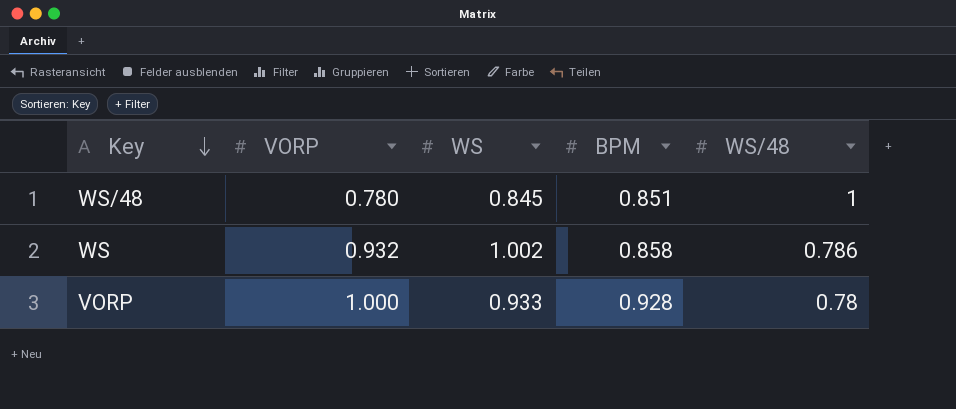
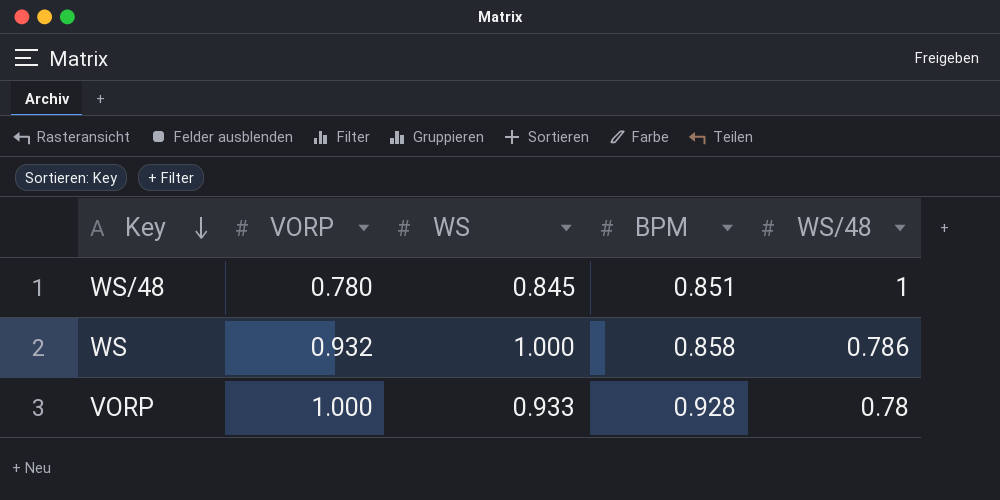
WS | WS: 1.002 -> 1.000

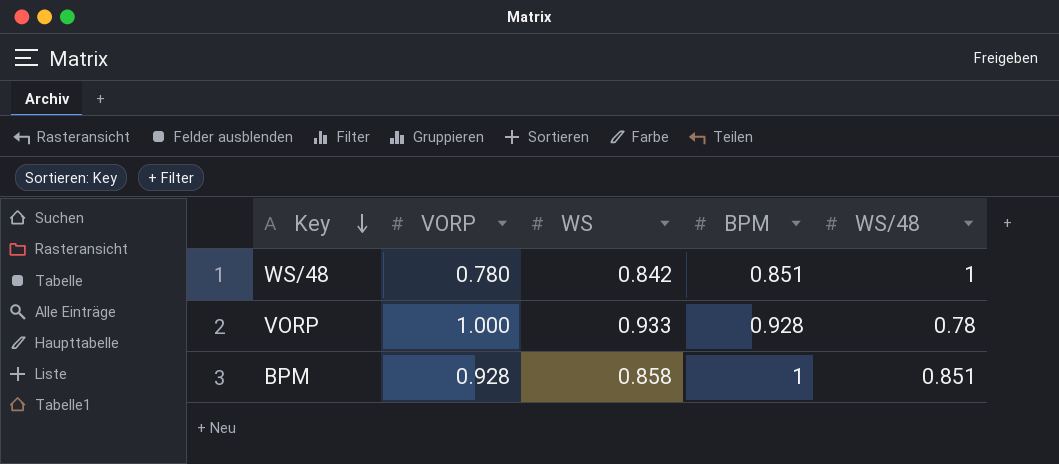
row WS: 0.932 | 1.000 | 0.858 | 0.786 -> none
WS/48 | WS: 0.845 -> 0.842
row BPM: none -> 0.928 | 0.858 | 1 | 0.851

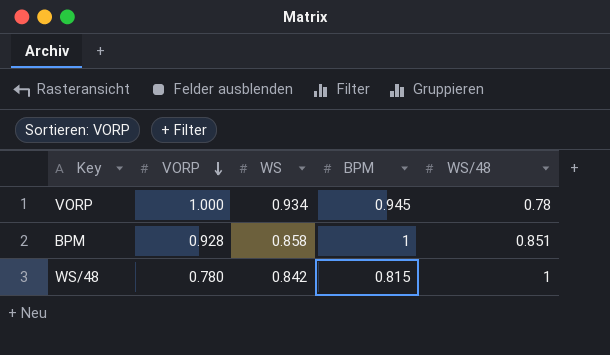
row order: Key descending -> VORP descending
VORP | WS: 0.933 -> 0.934
VORP | BPM: 0.928 -> 0.945
WS/48 | BPM: 0.851 -> 0.815

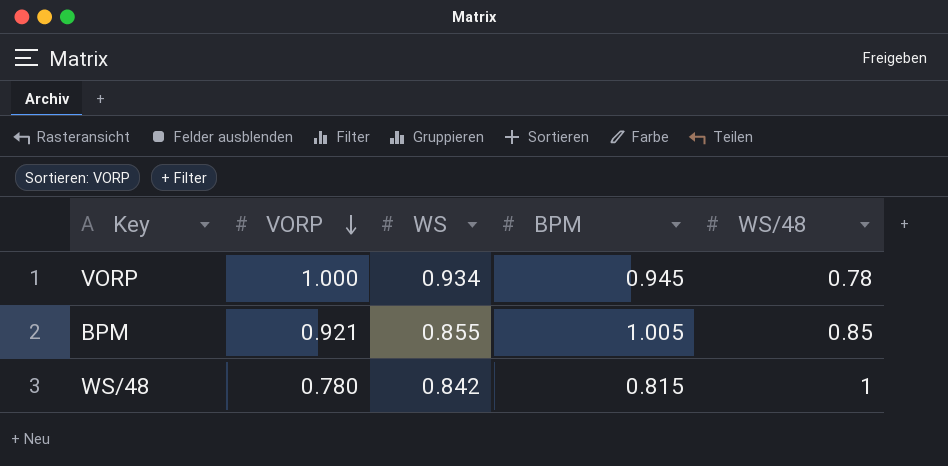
BPM | VORP: 0.928 -> 0.921
BPM | WS: 0.858 -> 0.855
BPM | BPM: 1 -> 1.005
BPM | WS/48: 0.851 -> 0.85

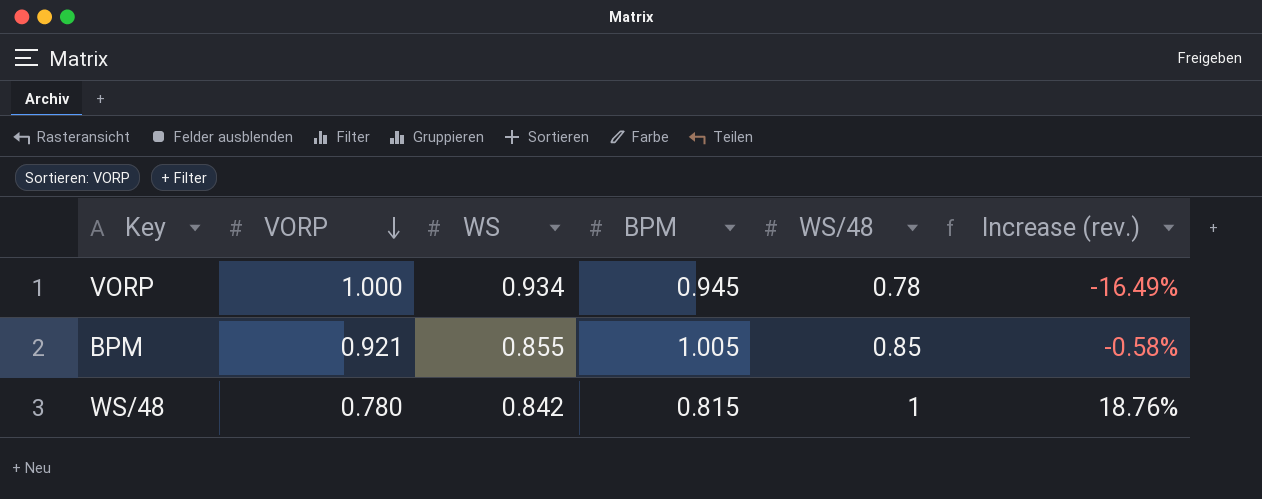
column Increase (rev.) | formula: none -> ([WS/48] - [WS]) / [WS]

